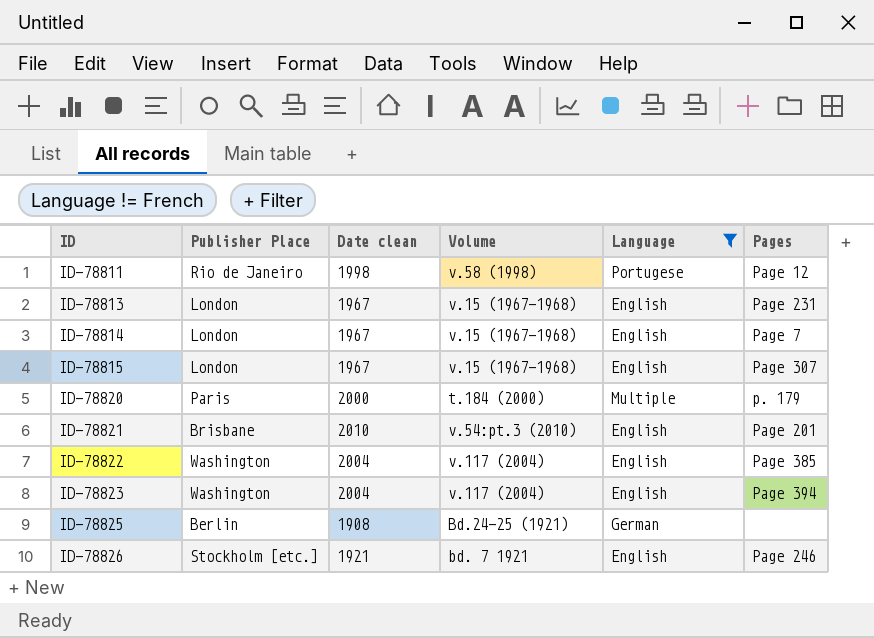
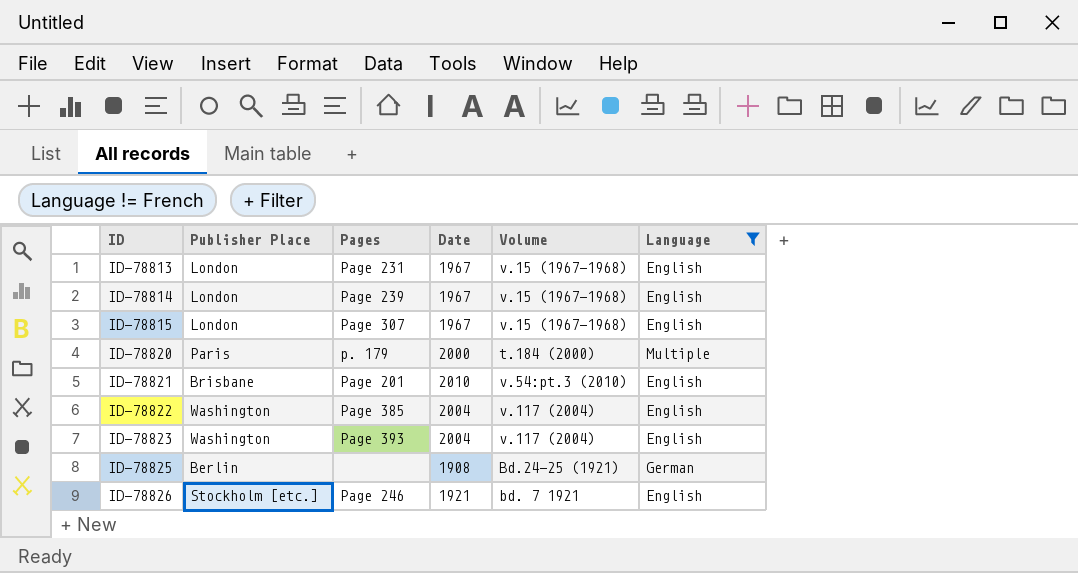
column Pages | position: 6 -> 3
column name: Date clean -> Date
row ID-78811: Rio de Janeiro | 1998 | v.58 (1998) | Portugese | Page 12 -> none
ID-78814 | Pages: Page 7 -> Page 239
ID-78823 | Pages: Page 394 -> Page 393

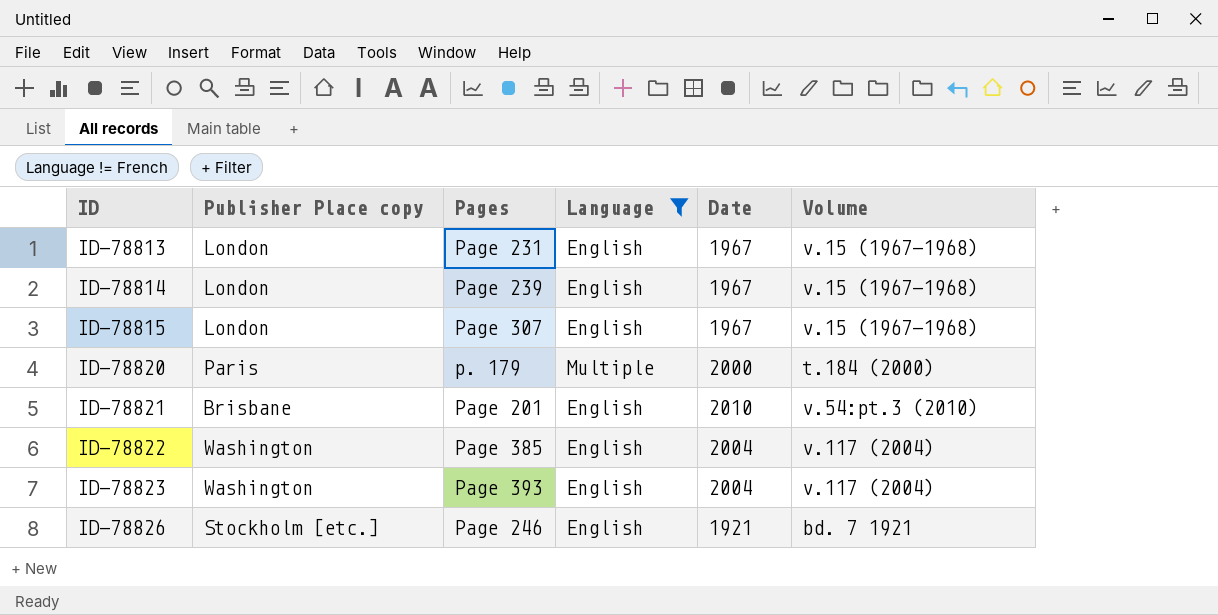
column name: Publisher Place -> Publisher Place copy
column Language | position: 6 -> 4
row ID-78825: Berlin | none | 1908 | Bd.24-25 (1921) | German -> none

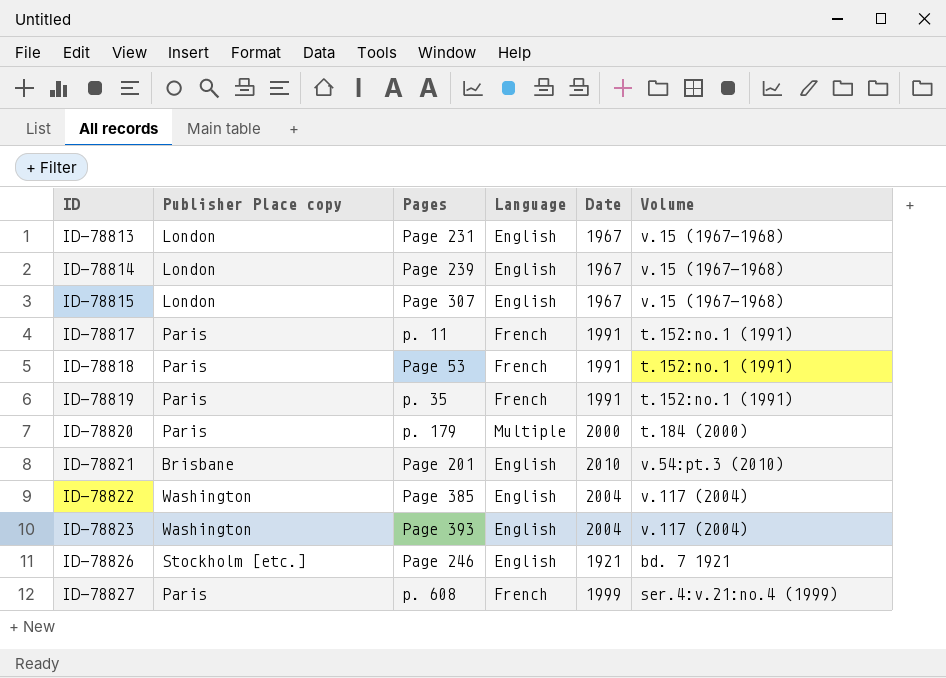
filter: Language != French -> none

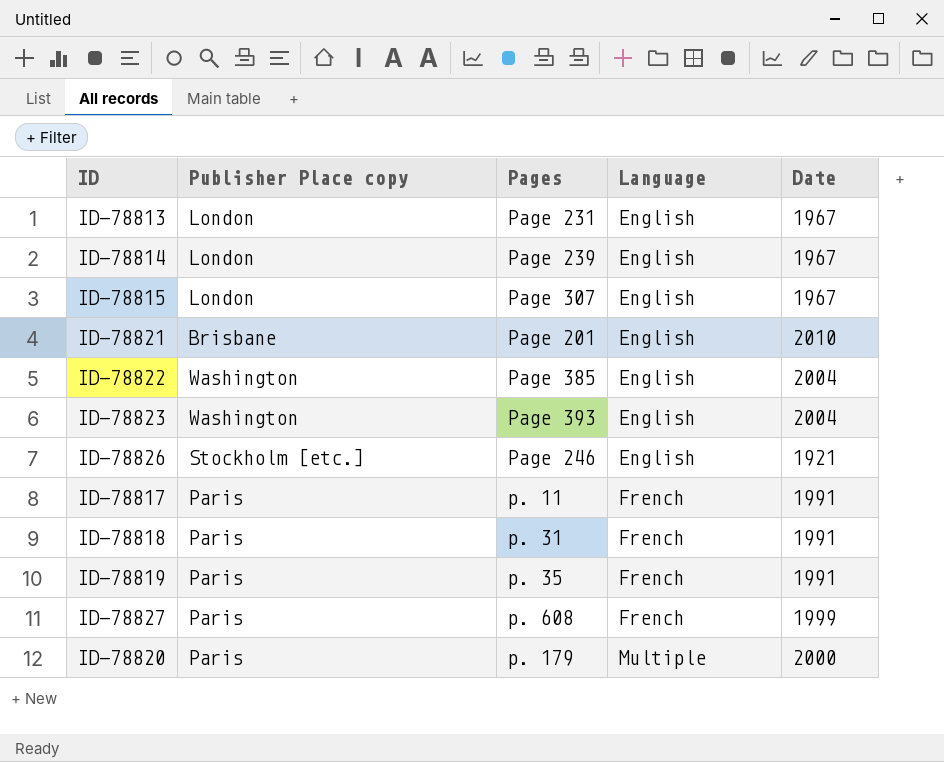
row order: ID ascending -> Language ascending
column Volume | position: 6 -> none
ID-78818 | Pages: Page 53 -> p. 31

